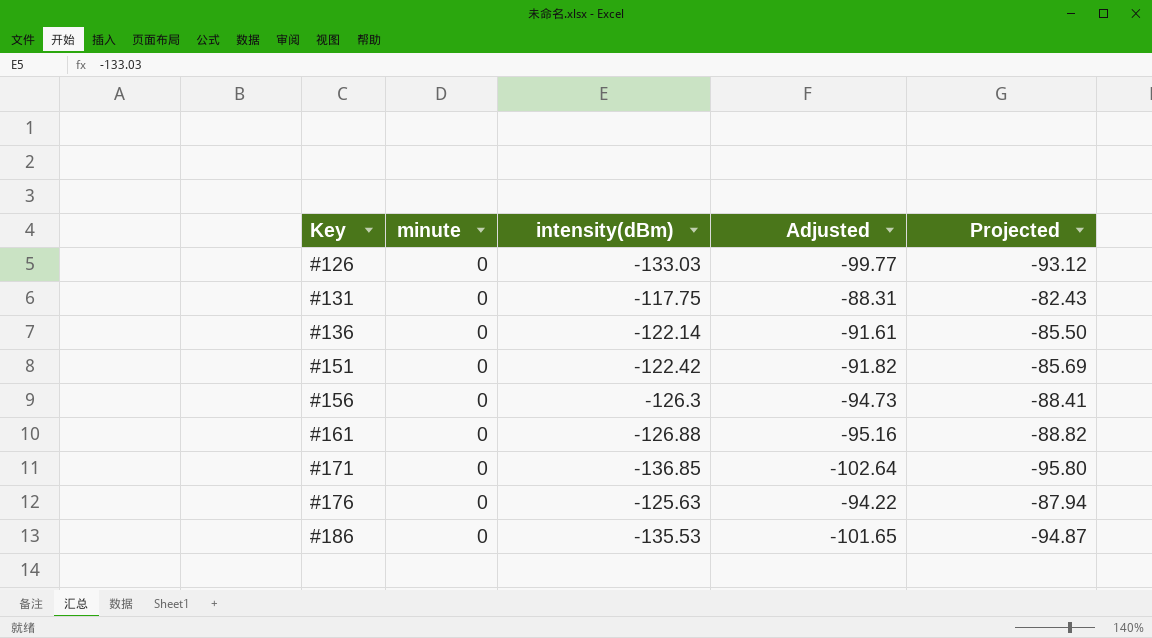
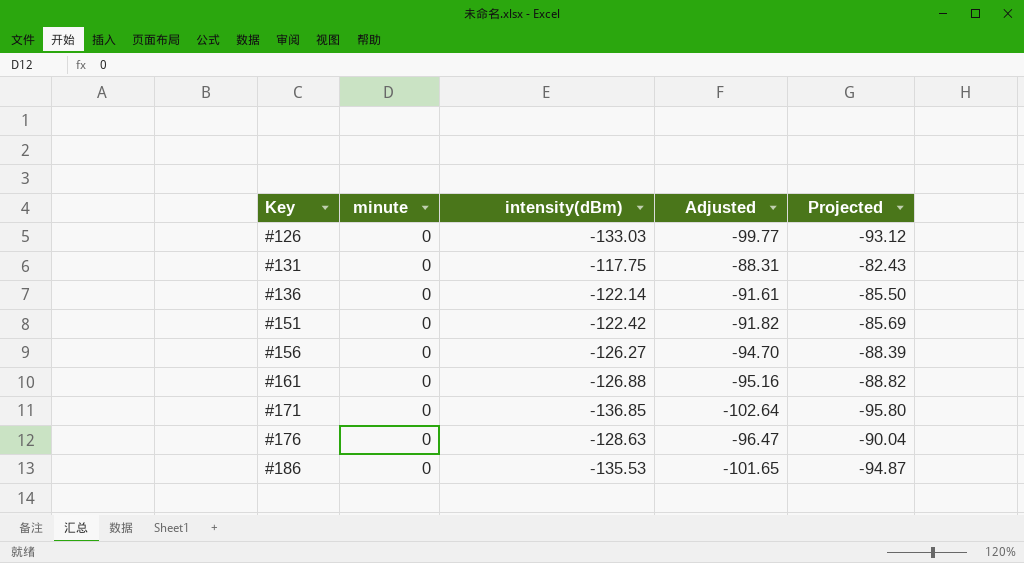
#156 | intensity(dBm): -126.3 -> -126.27
#156 | Adjusted: -94.73 -> -94.70
#156 | Projected: -88.41 -> -88.39
#176 | intensity(dBm): -125.63 -> -128.63
#176 | Adjusted: -94.22 -> -96.47
#176 | Projected: -87.94 -> -90.04

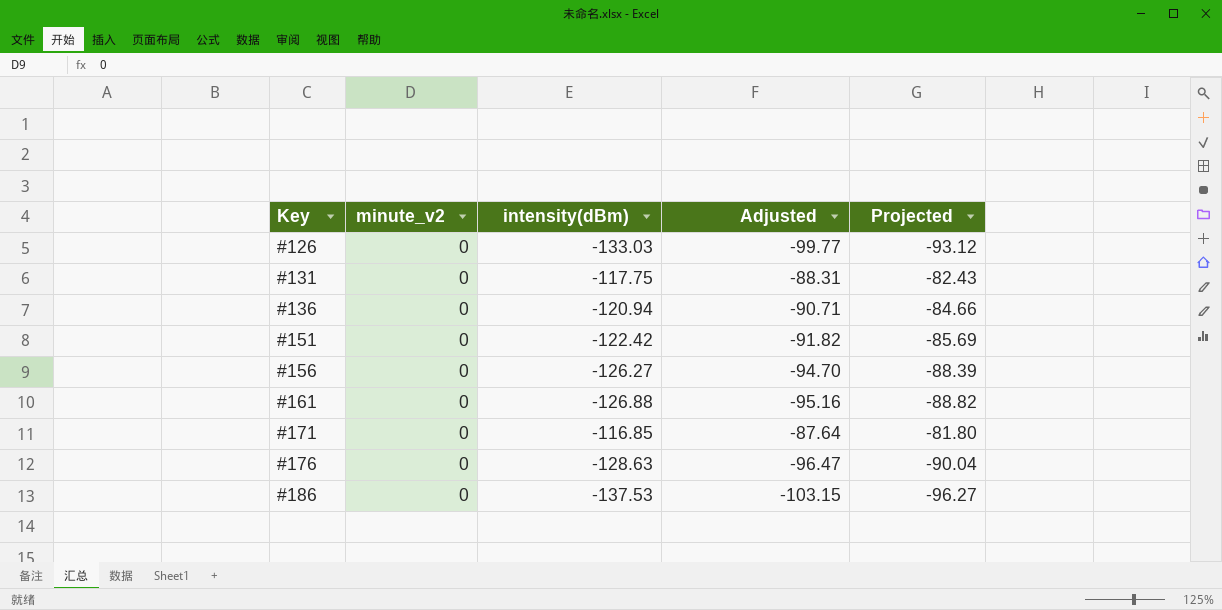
column name: minute -> minute_v2
#136 | intensity(dBm): -122.14 -> -120.94
#136 | Adjusted: -91.61 -> -90.71
#136 | Projected: -85.50 -> -84.66
#171 | intensity(dBm): -136.85 -> -116.85
#171 | Adjusted: -102.64 -> -87.64
#171 | Projected: -95.80 -> -81.80
#186 | intensity(dBm): -135.53 -> -137.53
#186 | Adjusted: -101.65 -> -103.15
#186 | Projected: -94.87 -> -96.27

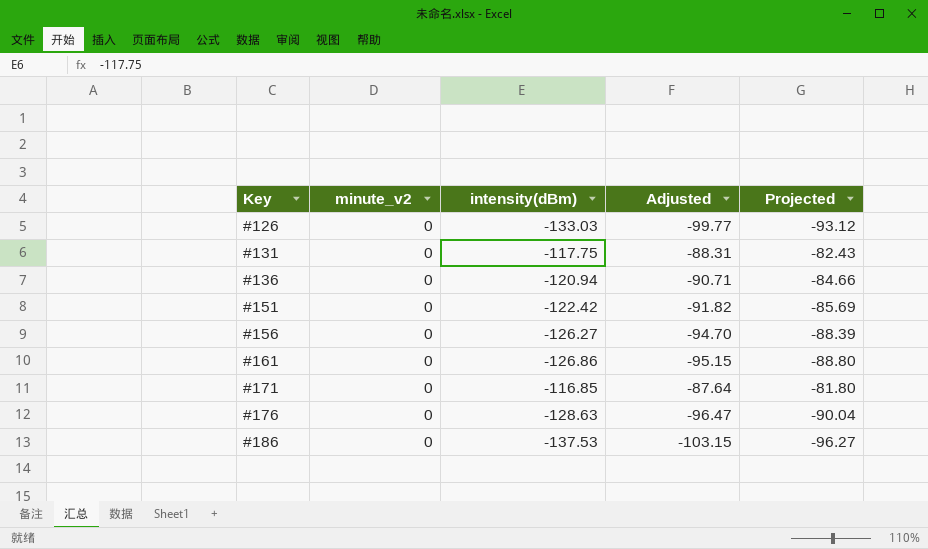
#161 | intensity(dBm): -126.88 -> -126.86
#161 | Adjusted: -95.16 -> -95.15
#161 | Projected: -88.82 -> -88.80

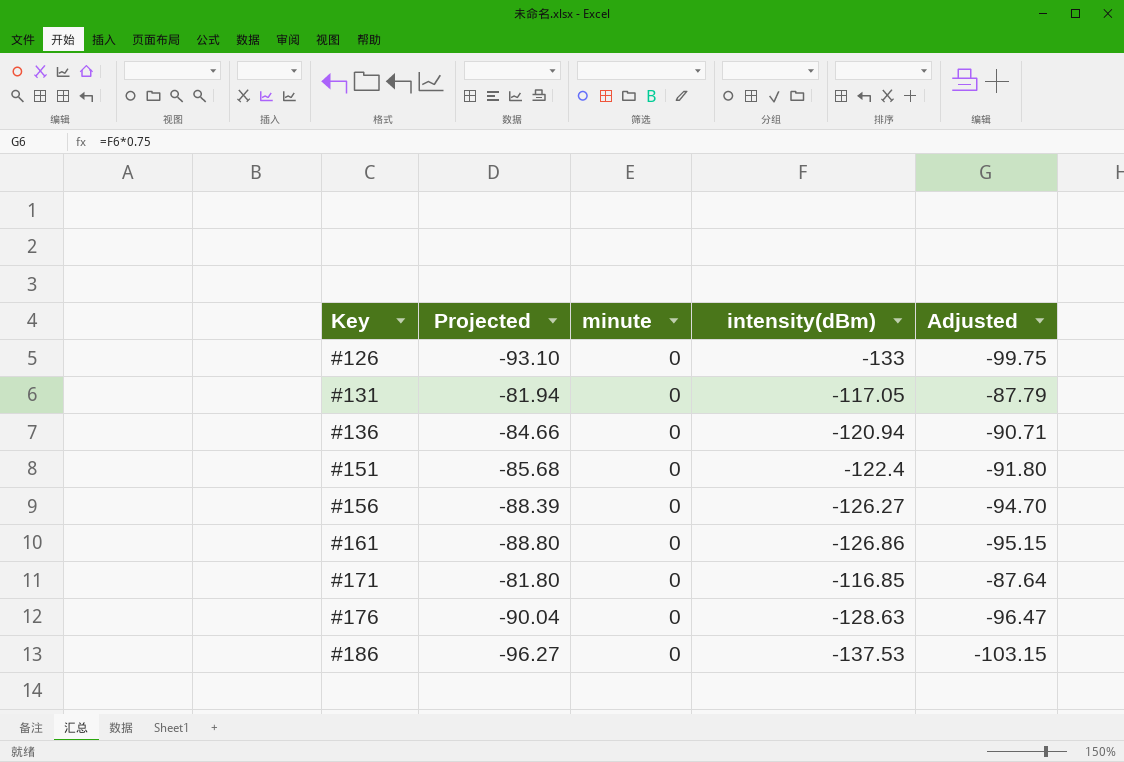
column Projected | position: 5 -> 2
column name: minute_v2 -> minute
#126 | Projected: -93.12 -> -93.10
#126 | intensity(dBm): -133.03 -> -133
#126 | Adjusted: -99.77 -> -99.75
#131 | Projected: -82.43 -> -81.94
#131 | intensity(dBm): -117.75 -> -117.05
#131 | Adjusted: -88.31 -> -87.79
#151 | Projected: -85.69 -> -85.68
#151 | intensity(dBm): -122.42 -> -122.4
#151 | Adjusted: -91.82 -> -91.80

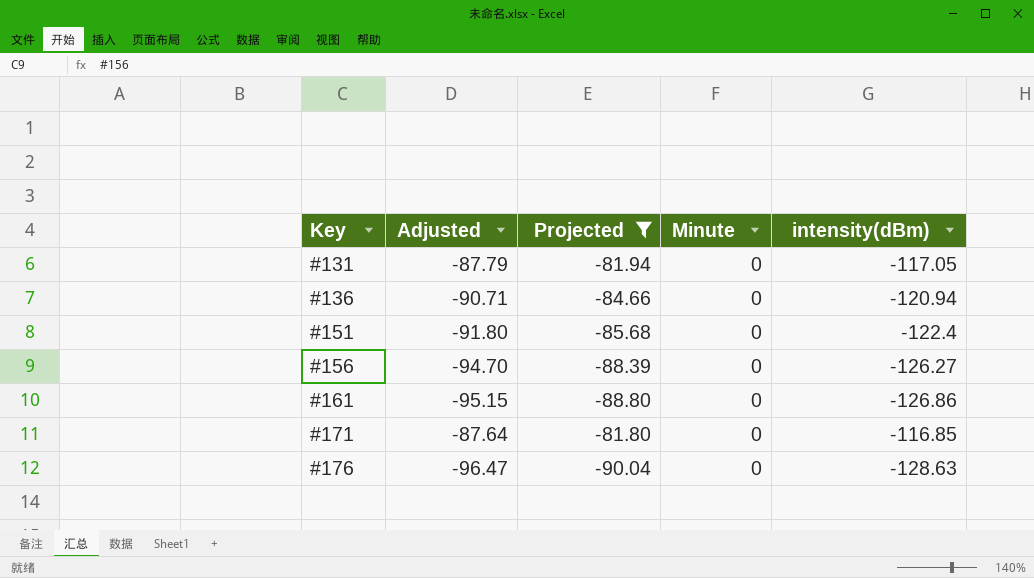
filter: none -> Projected >= -90.04
column Adjusted | position: 5 -> 2
column name: minute -> Minute

